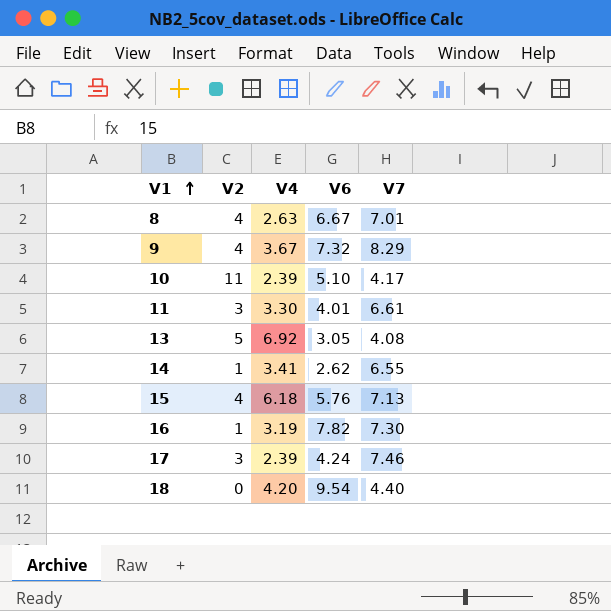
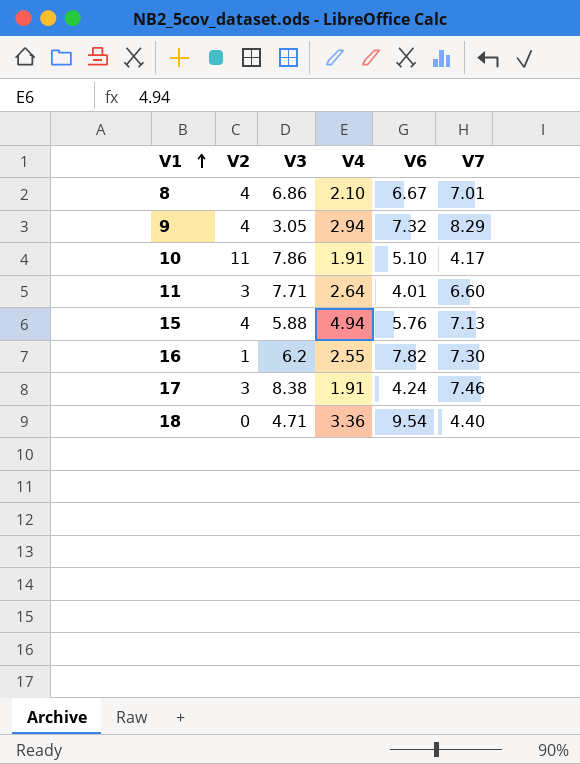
column V3 | position: none -> 3
row 13: 5 | 6.92 | 3.05 | 4.08 -> none
row 14: 1 | 3.41 | 2.62 | 6.55 -> none
8 | V4: 2.63 -> 2.10
9 | V4: 3.67 -> 2.94
10 | V4: 2.39 -> 1.91
11 | V4: 3.30 -> 2.64
11 | V7: 6.61 -> 6.60
15 | V4: 6.18 -> 4.94
16 | V4: 3.19 -> 2.55
17 | V4: 2.39 -> 1.91
18 | V4: 4.20 -> 3.36

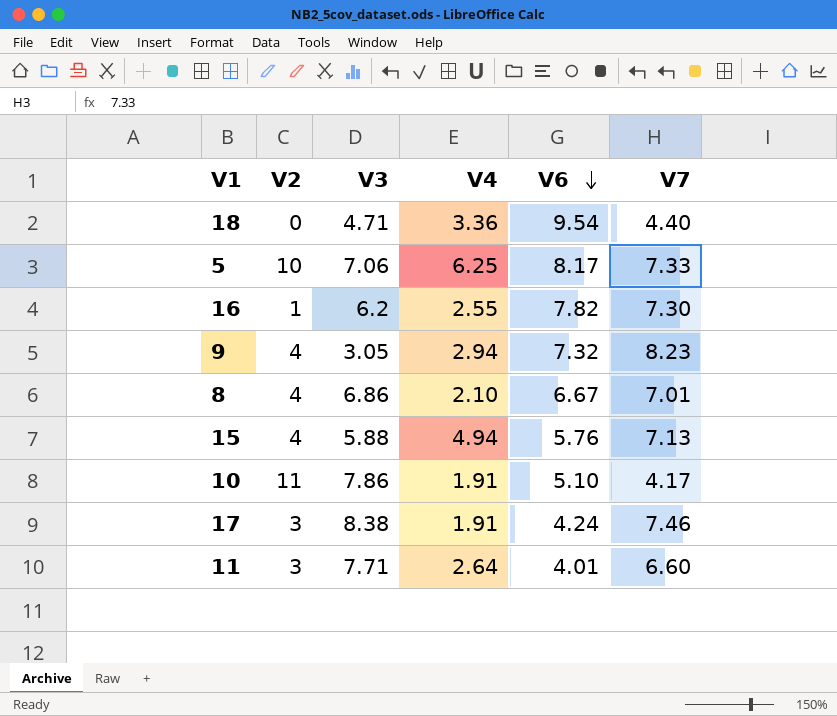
row order: V1 ascending -> V6 descending
row 5: none -> 10 | 7.06 | 6.25 | 8.17 | 7.33
9 | V7: 8.29 -> 8.23

